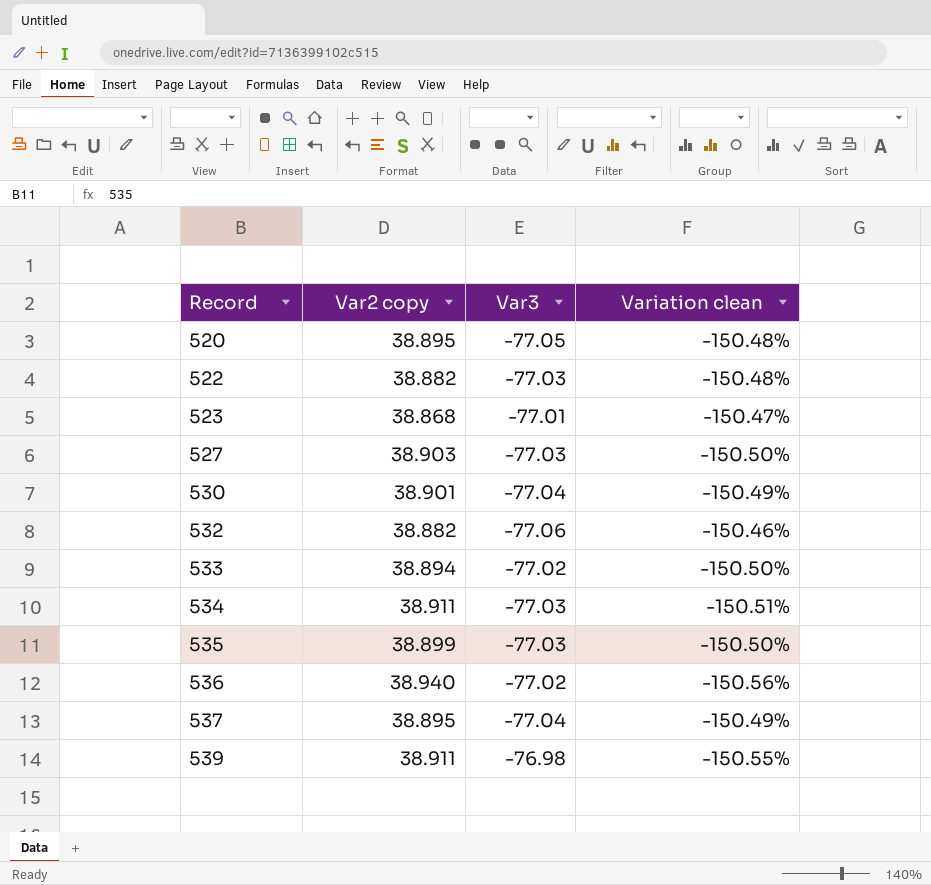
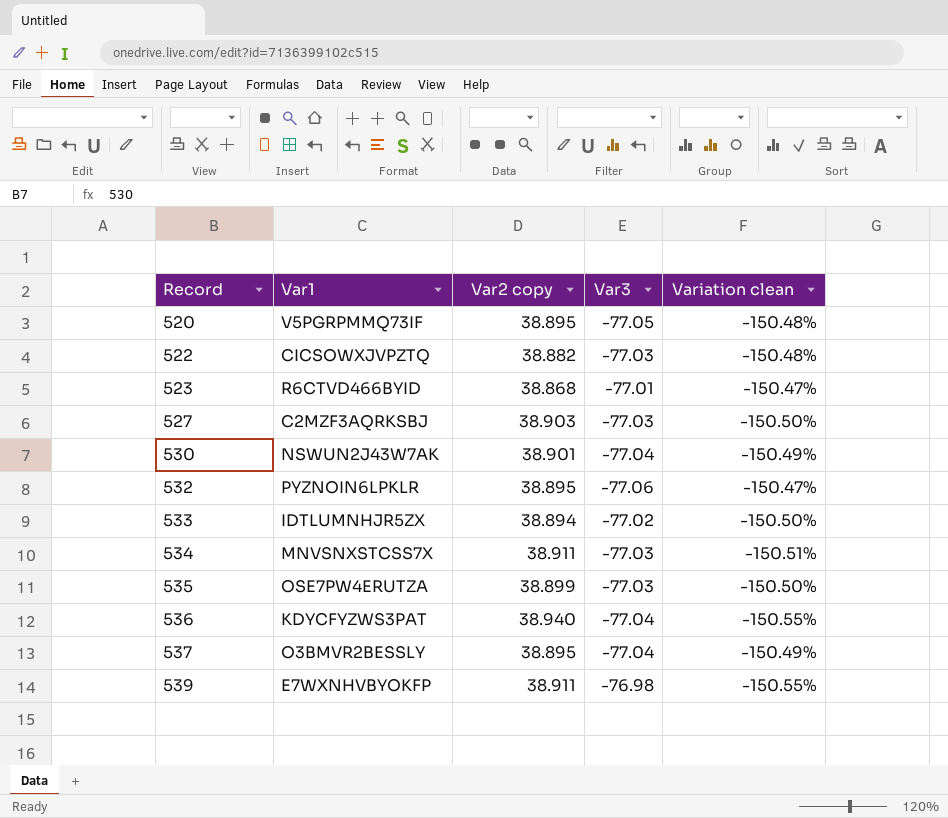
column Var1 | position: none -> 2
532 | Var2 copy: 38.882 -> 38.895
532 | Variation clean: -150.46% -> -150.47%
536 | Var3: -77.02 -> -77.04
536 | Variation clean: -150.56% -> -150.55%

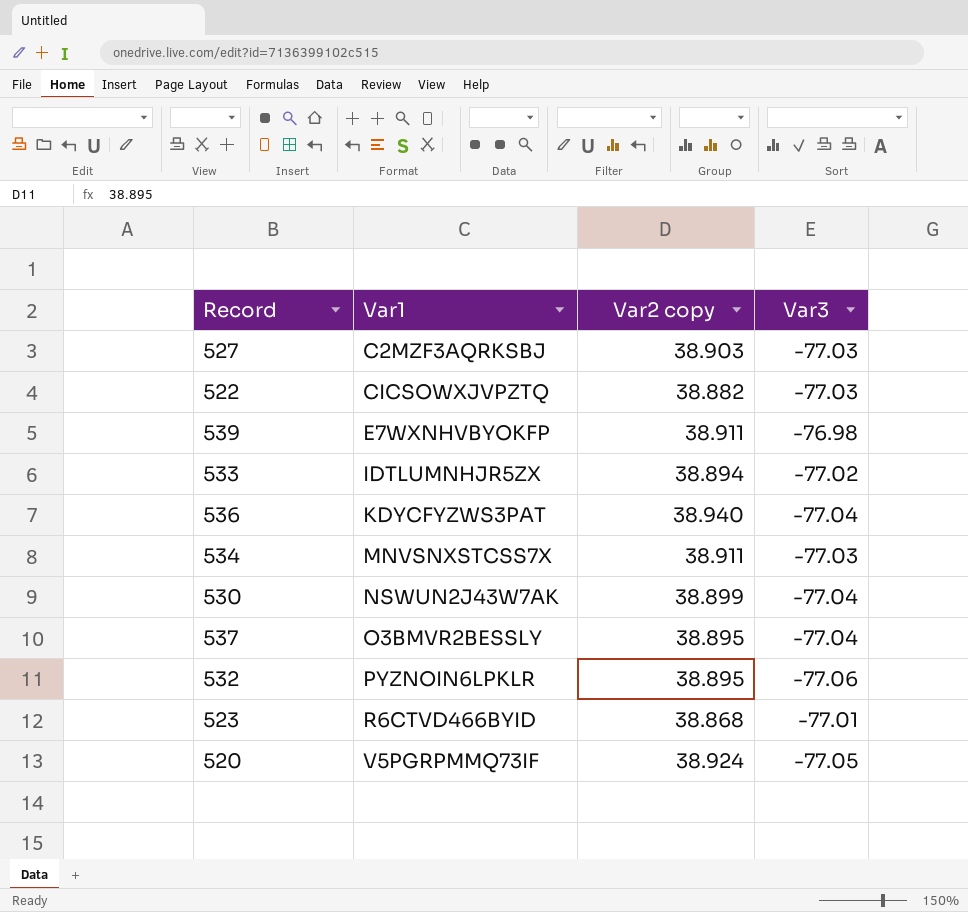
row order: Record ascending -> Var1 ascending
column Variation clean | formula: ([Var2 copy] - [Var3]) / [Var3] -> none
row 535: OSE7PW4ERUTZA | 38.899 | -77.03 | -150.50% -> none
530 | Var2 copy: 38.901 -> 38.899
520 | Var2 copy: 38.895 -> 38.924

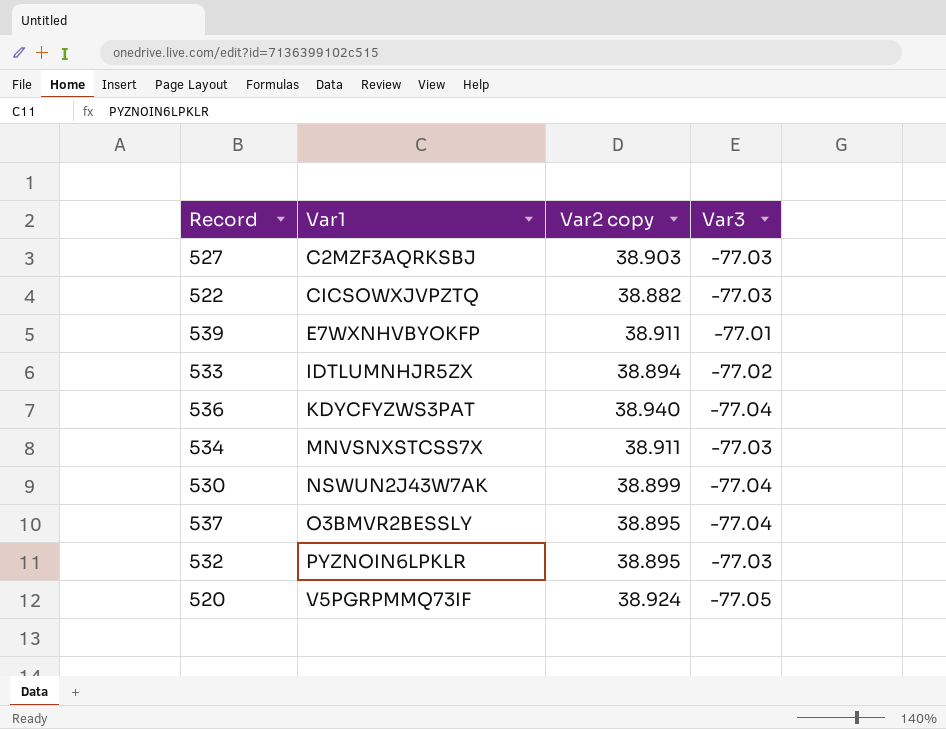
row 523: R6CTVD466BYID | 38.868 | -77.01 -> none
539 | Var3: -76.98 -> -77.01
532 | Var3: -77.06 -> -77.03

